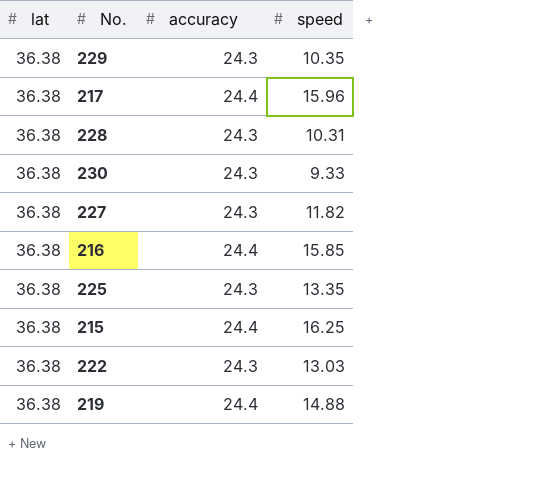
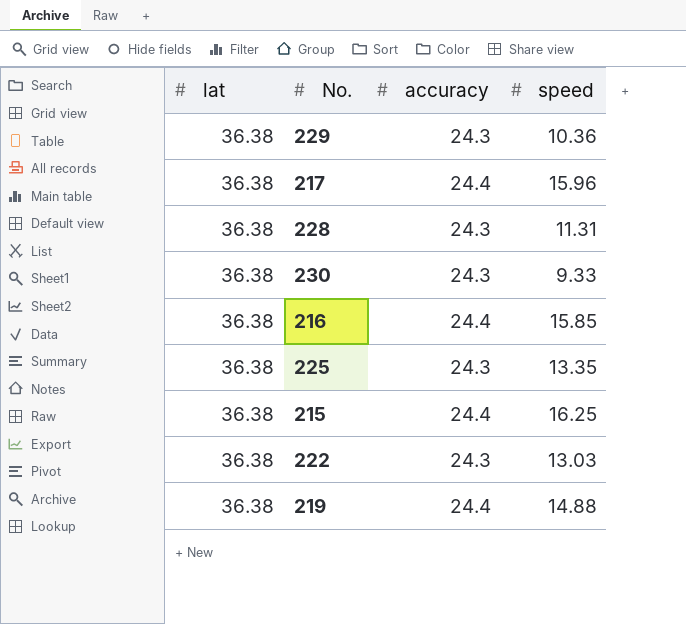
row 227: 36.38 | 24.3 | 11.82 -> none
229 | speed: 10.35 -> 10.36
228 | speed: 10.31 -> 11.31

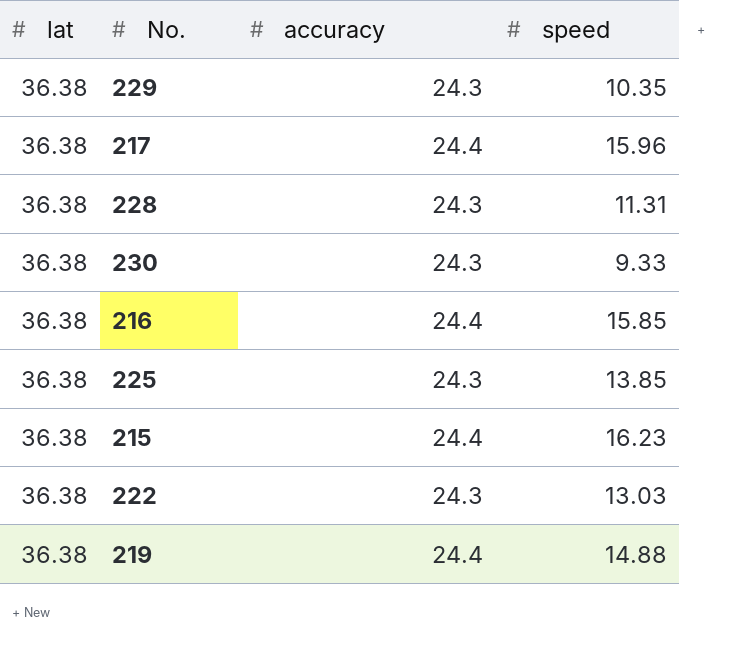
229 | speed: 10.36 -> 10.35
225 | speed: 13.35 -> 13.85
215 | speed: 16.25 -> 16.23

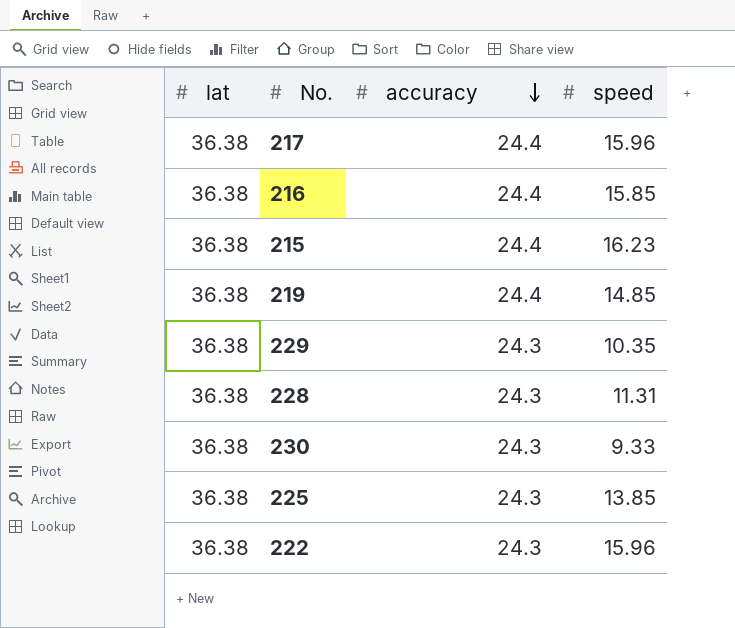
row order: none -> accuracy descending
219 | speed: 14.88 -> 14.85
222 | speed: 13.03 -> 15.96

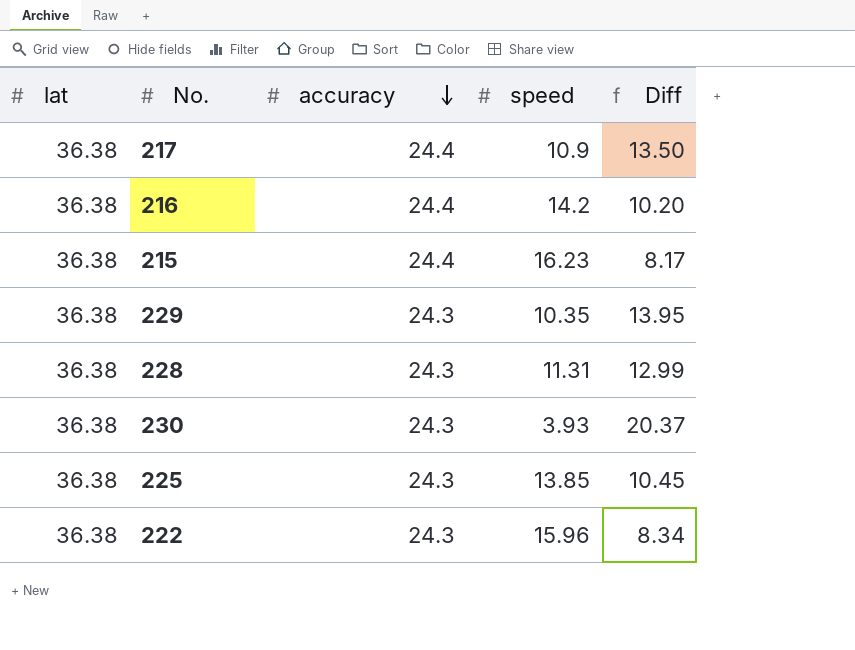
column Diff | formula: none -> [accuracy] - [speed]
row 219: 36.38 | 24.4 | 14.85 -> none
217 | speed: 15.96 -> 10.9
216 | speed: 15.85 -> 14.2
230 | speed: 9.33 -> 3.93

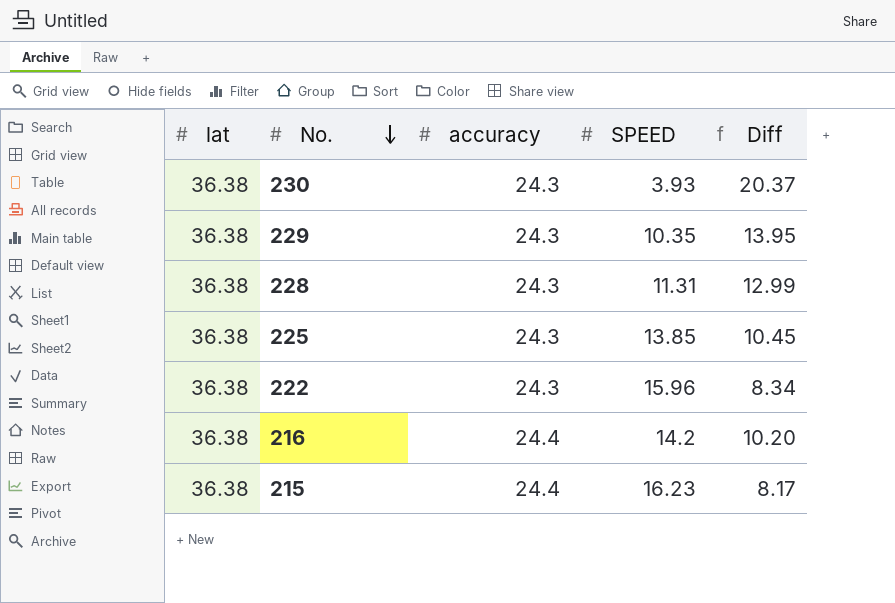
row order: accuracy descending -> No. descending
column name: speed -> SPEED
row 217: 36.38 | 24.4 | 10.9 | 13.50 -> none

